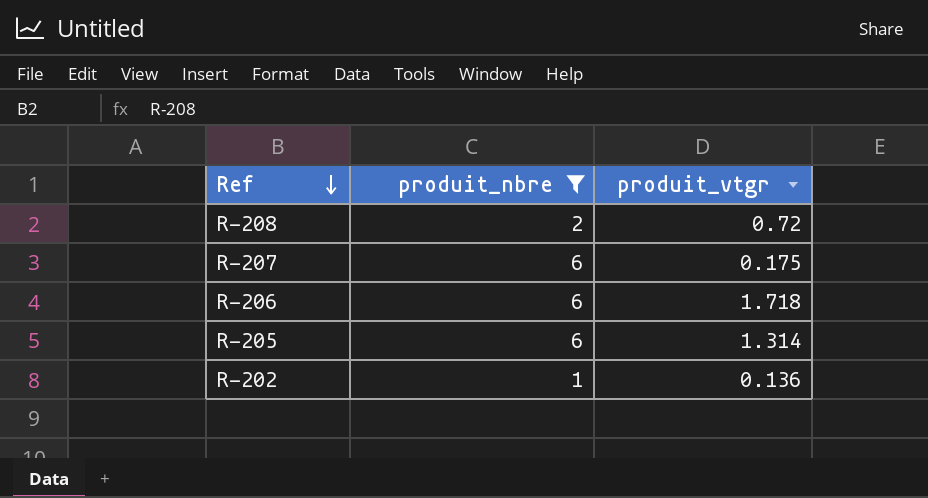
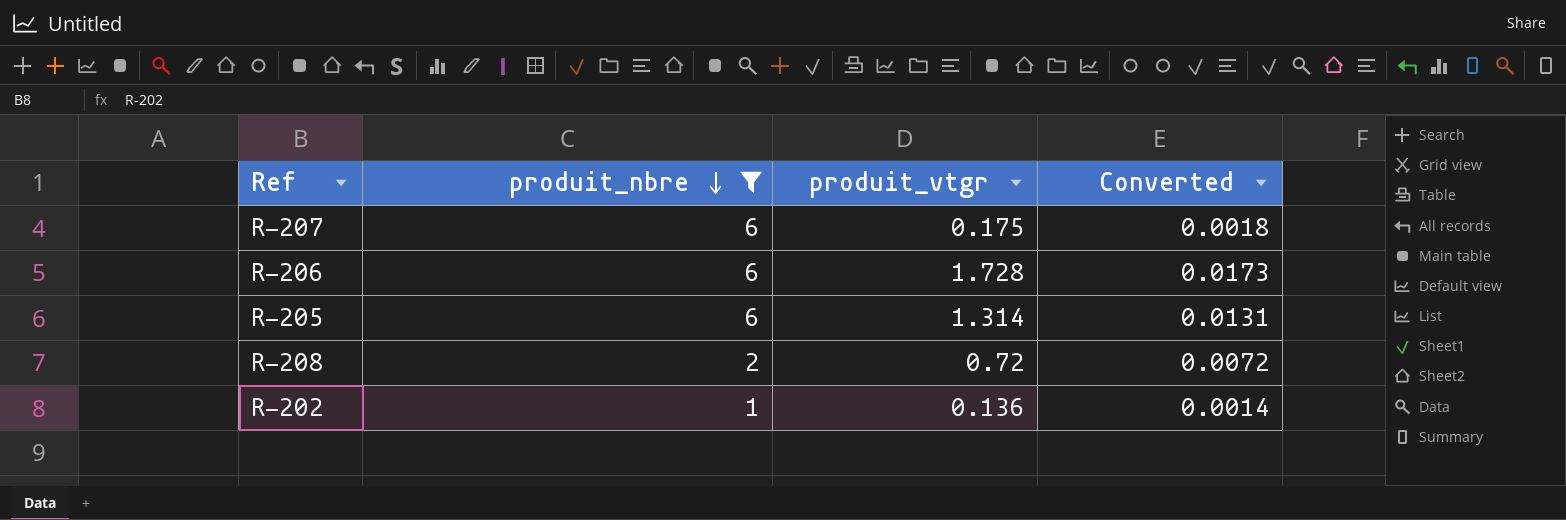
row order: Ref descending -> produit_nbre descending
column Converted | formula: none -> [produit_vtgr] * 0.01
R-206 | produit_vtgr: 1.718 -> 1.728

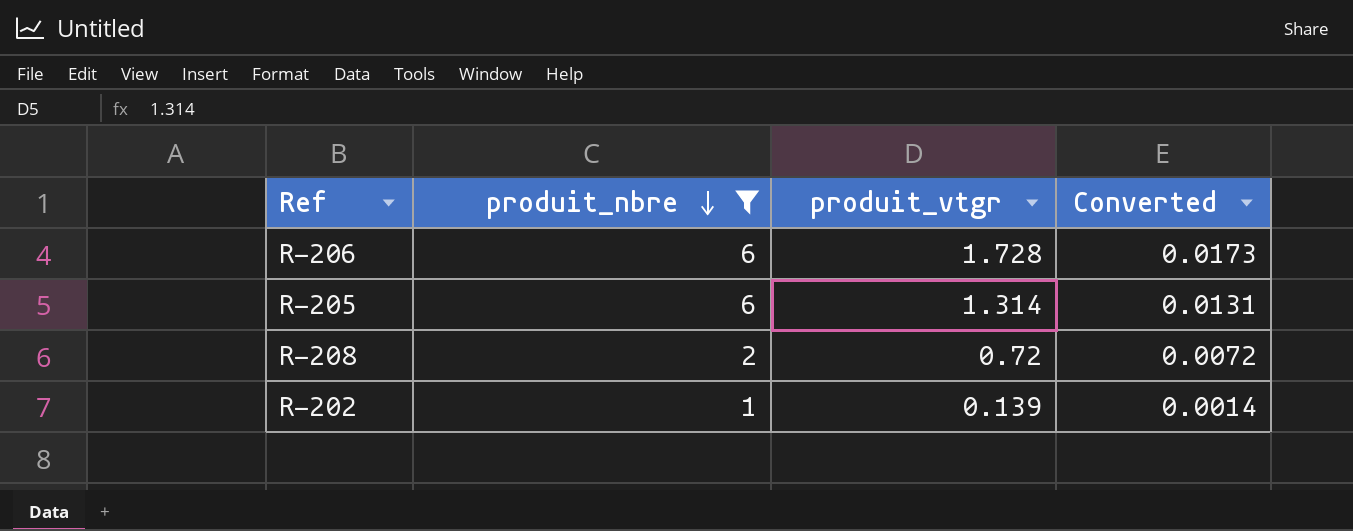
row R-207: 6 | 0.175 | 0.0018 -> none
R-202 | produit_vtgr: 0.136 -> 0.139

